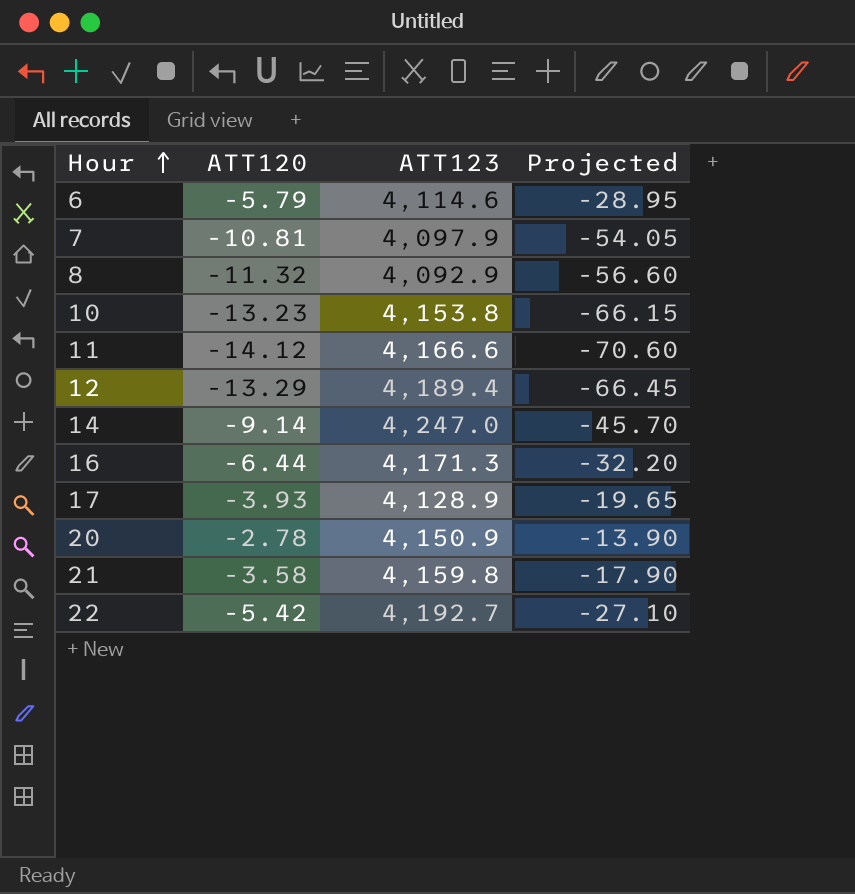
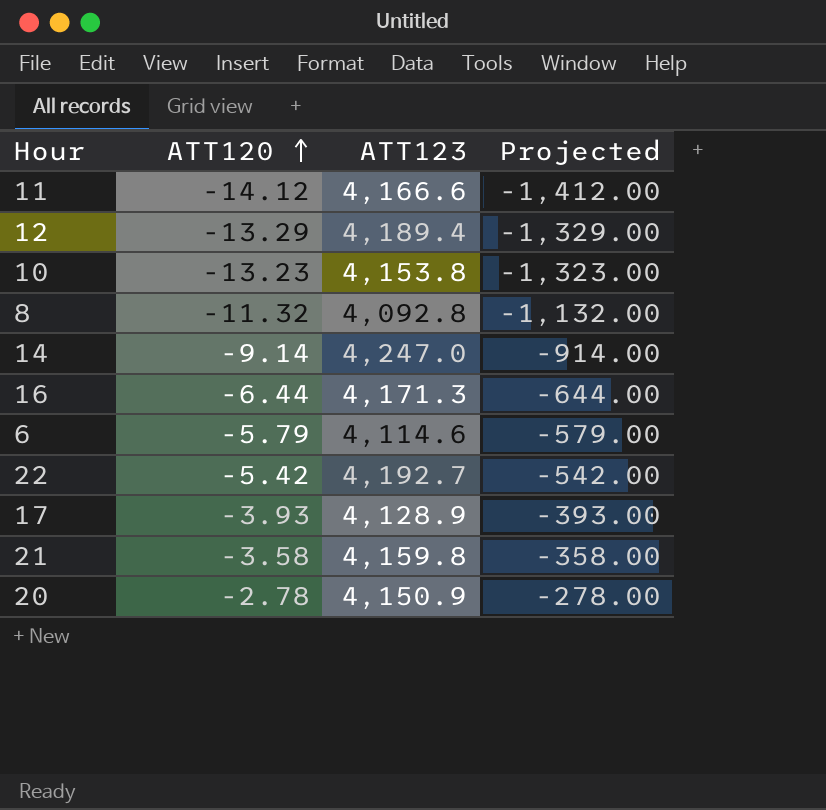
row order: Hour ascending -> ATT120 ascending
column Projected | formula: [ATT120] * 5 -> [ATT120] * 100
row 7: -10.81 | 4,097.9 | -54.05 -> none
8 | ATT123: 4,092.9 -> 4,092.8

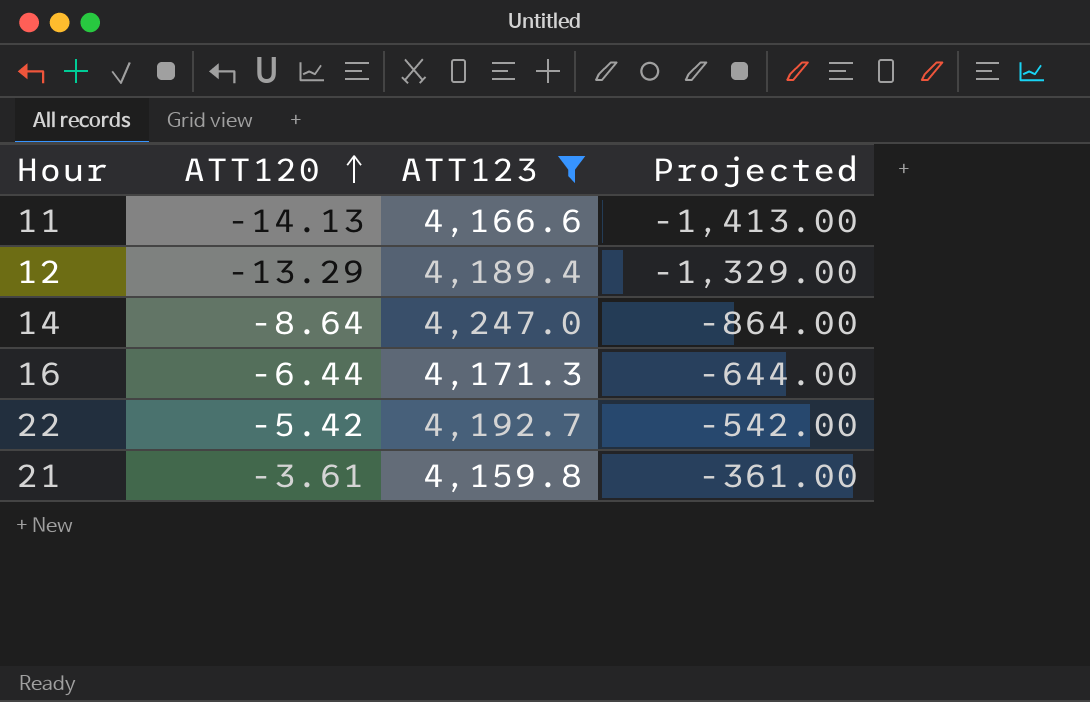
filter: none -> ATT123 >= 4,159.8
11 | ATT120: -14.12 -> -14.13
11 | Projected: -1,412.00 -> -1,413.00
14 | ATT120: -9.14 -> -8.64
14 | Projected: -914.00 -> -864.00
21 | ATT120: -3.58 -> -3.61
21 | Projected: -358.00 -> -361.00

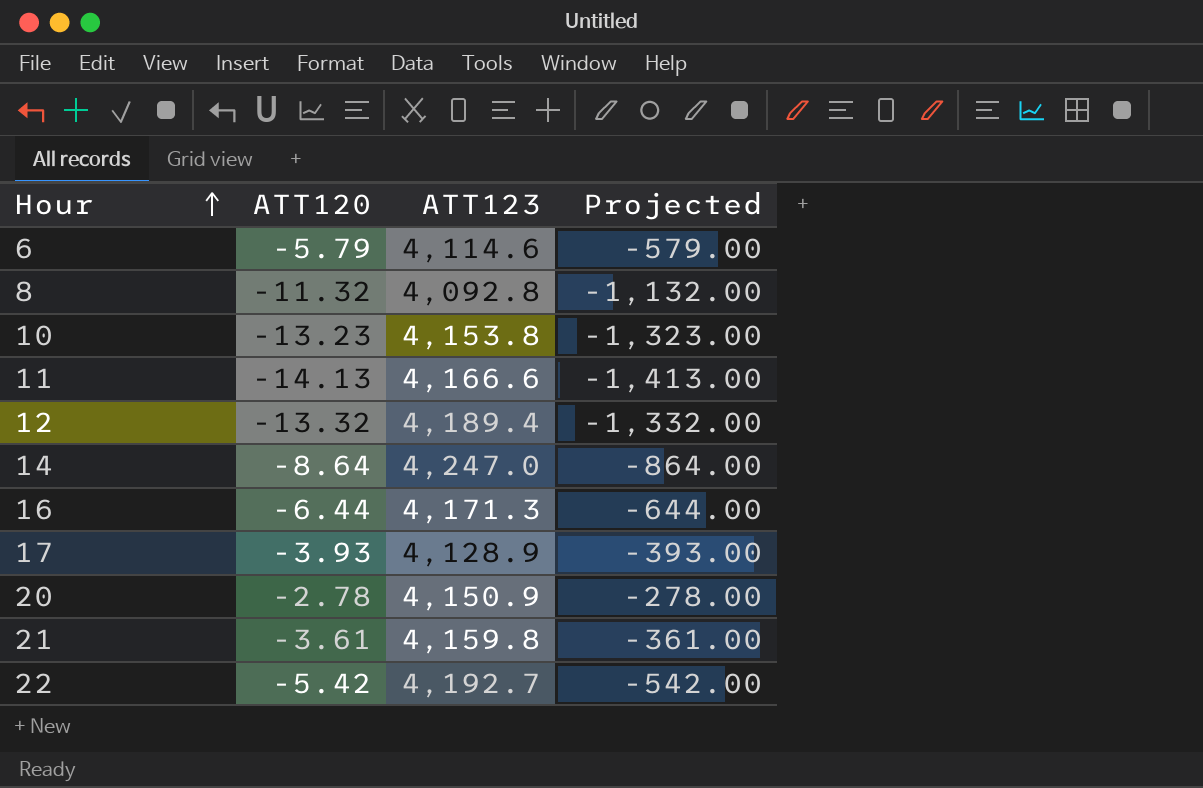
filter: ATT123 >= 4,159.8 -> none
row order: ATT120 ascending -> Hour ascending
12 | ATT120: -13.29 -> -13.32
12 | Projected: -1,329.00 -> -1,332.00

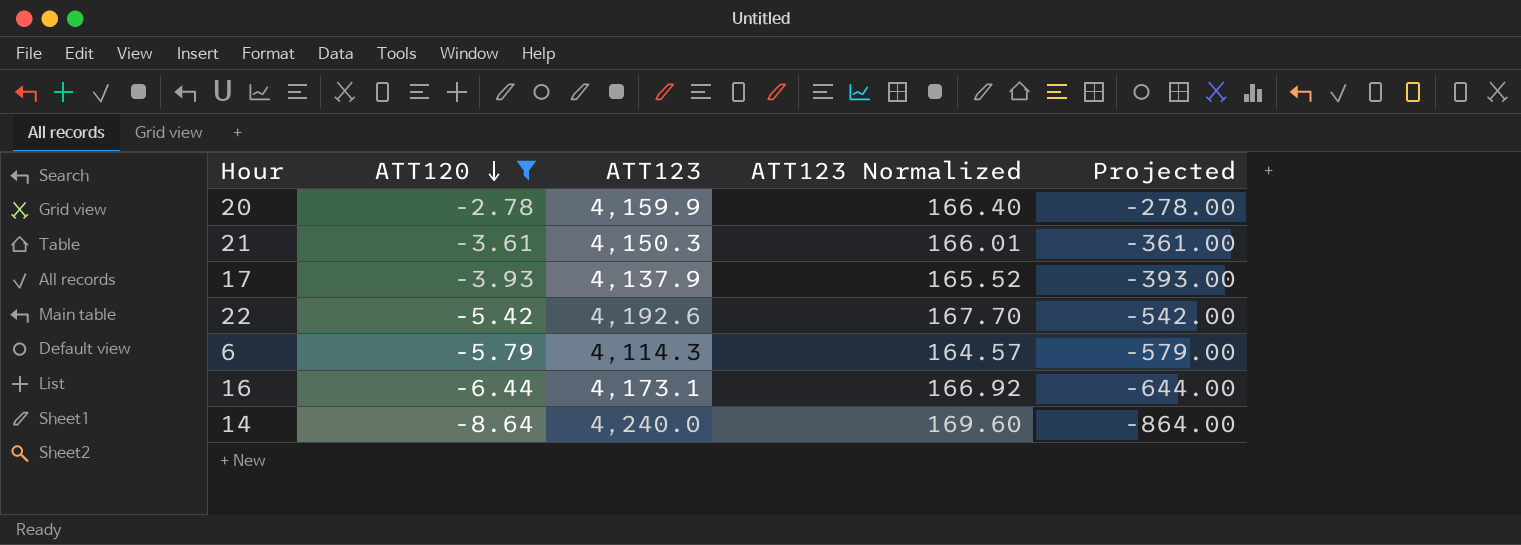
filter: none -> ATT120 >= -8.64
row order: Hour ascending -> ATT120 descending
column ATT123 Normalized | formula: none -> [ATT123] * 0.04
20 | ATT123: 4,150.9 -> 4,159.9
21 | ATT123: 4,159.8 -> 4,150.3
17 | ATT123: 4,128.9 -> 4,137.9
22 | ATT123: 4,192.7 -> 4,192.6
6 | ATT123: 4,114.6 -> 4,114.3
16 | ATT123: 4,171.3 -> 4,173.1
14 | ATT123: 4,247.0 -> 4,240.0

